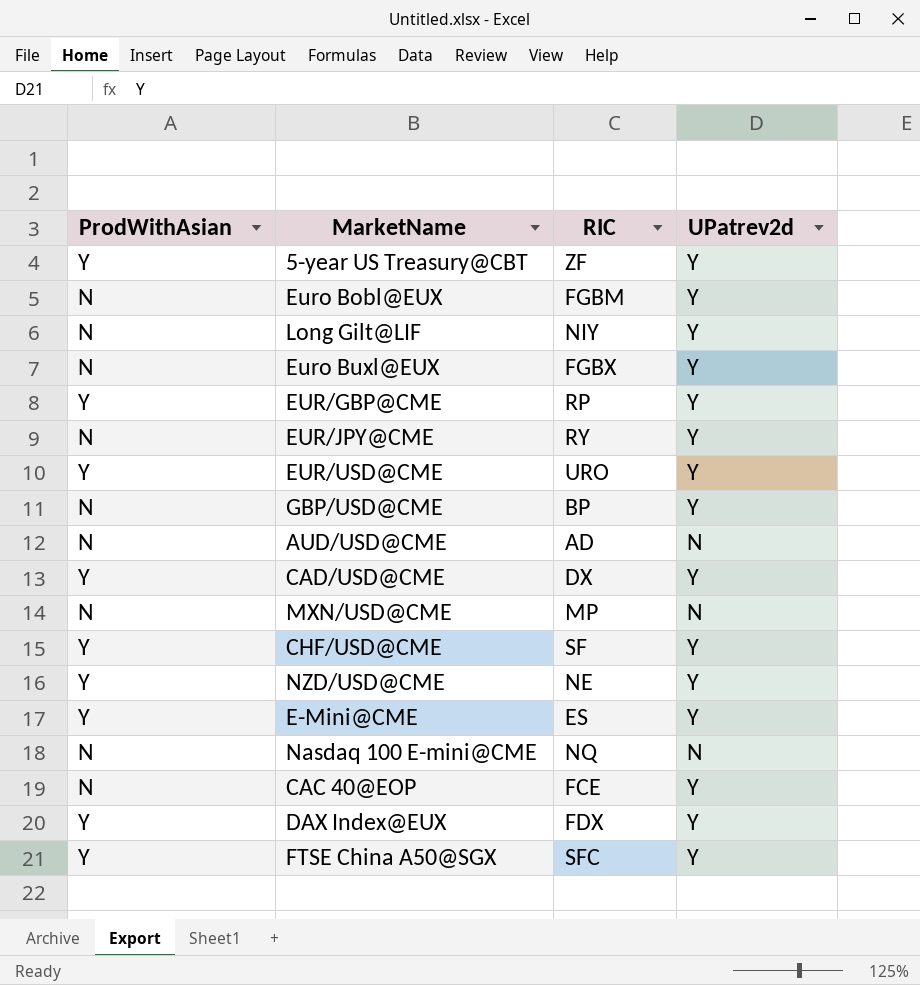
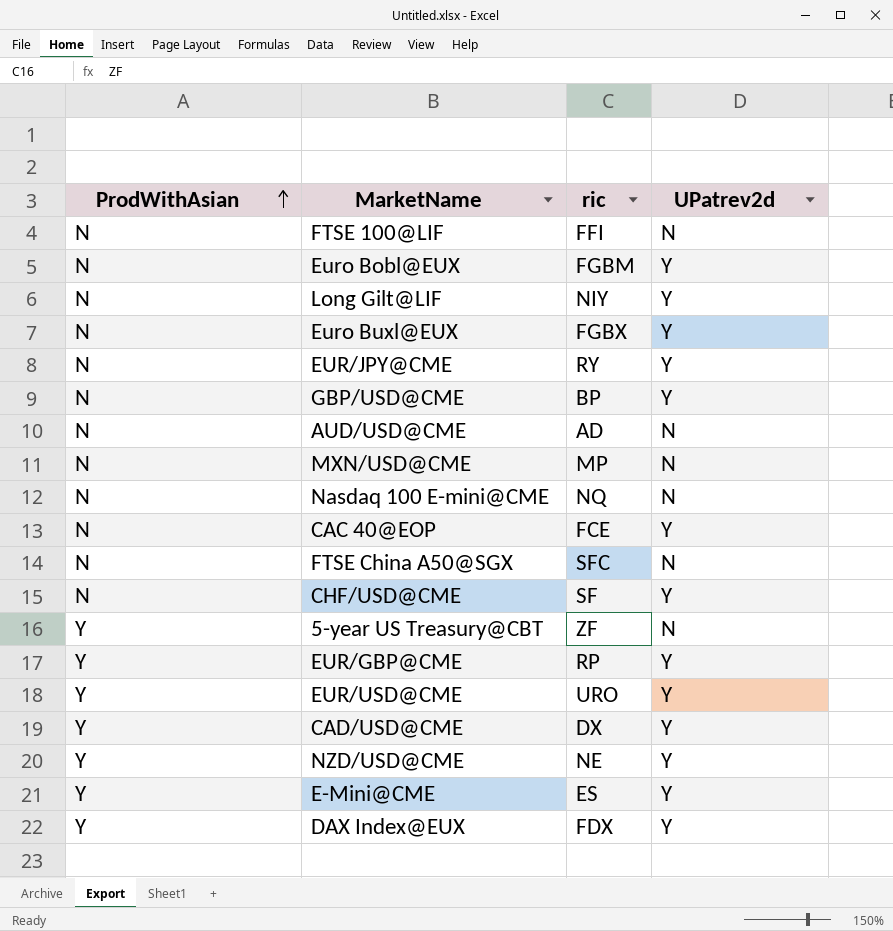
row order: none -> ProdWithAsian ascending
column name: RIC -> ric
row FTSE 100@LIF: none -> N | FFI | N
FTSE China A50@SGX | ProdWithAsian: Y -> N
FTSE China A50@SGX | UPatrev2d: Y -> N
CHF/USD@CME | ProdWithAsian: Y -> N
5-year US Treasury@CBT | UPatrev2d: Y -> N

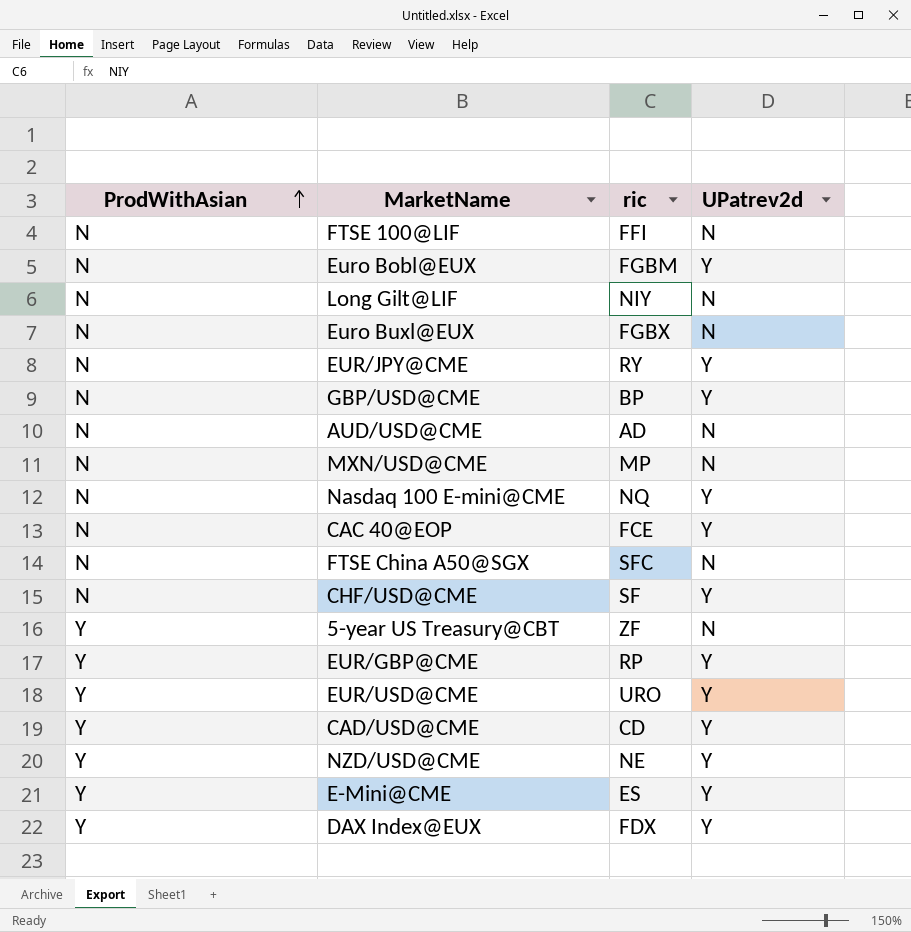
Long Gilt@LIF | UPatrev2d: Y -> N
Euro Buxl@EUX | UPatrev2d: Y -> N
Nasdaq 100 E-mini@CME | UPatrev2d: N -> Y
CAD/USD@CME | ric: DX -> CD

